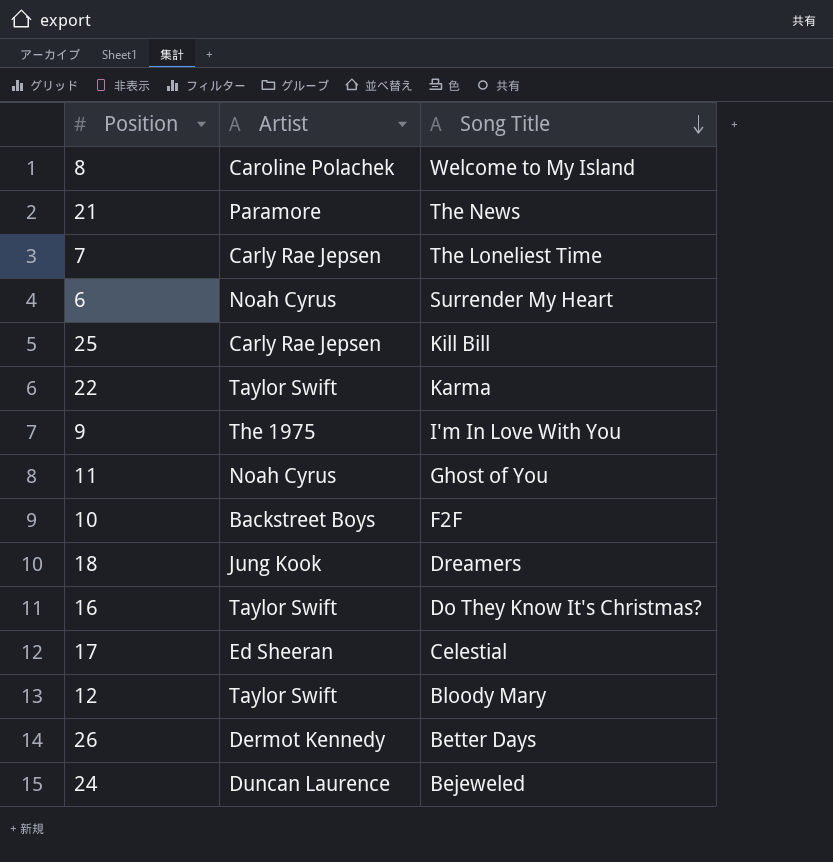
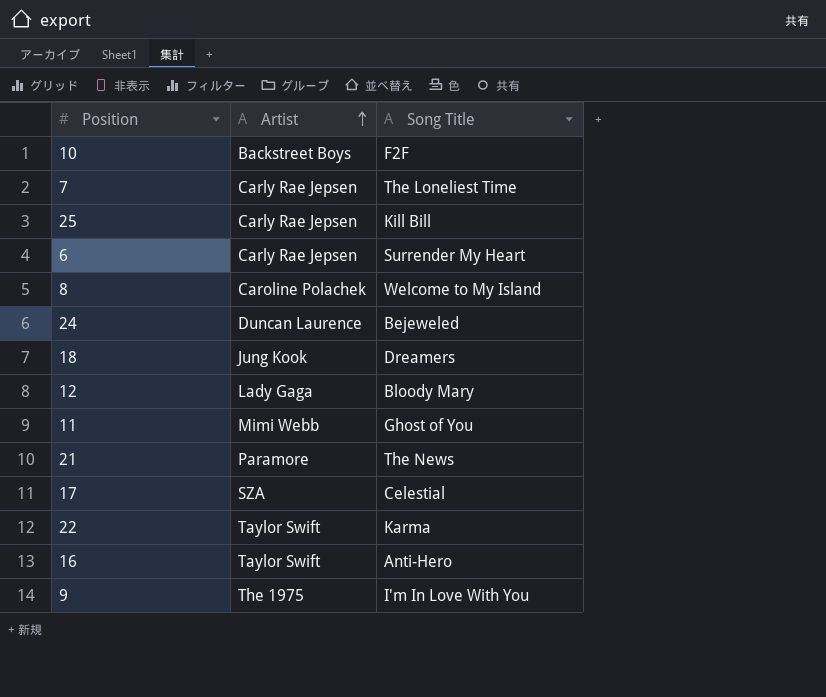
row order: Song Title descending -> Artist ascending
row 26: Dermot Kennedy | Better Days -> none
6 | Artist: Noah Cyrus -> Carly Rae Jepsen
12 | Artist: Taylor Swift -> Lady Gaga
11 | Artist: Noah Cyrus -> Mimi Webb
17 | Artist: Ed Sheeran -> SZA
16 | Song Title: Do They Know It's Christmas? -> Anti-Hero

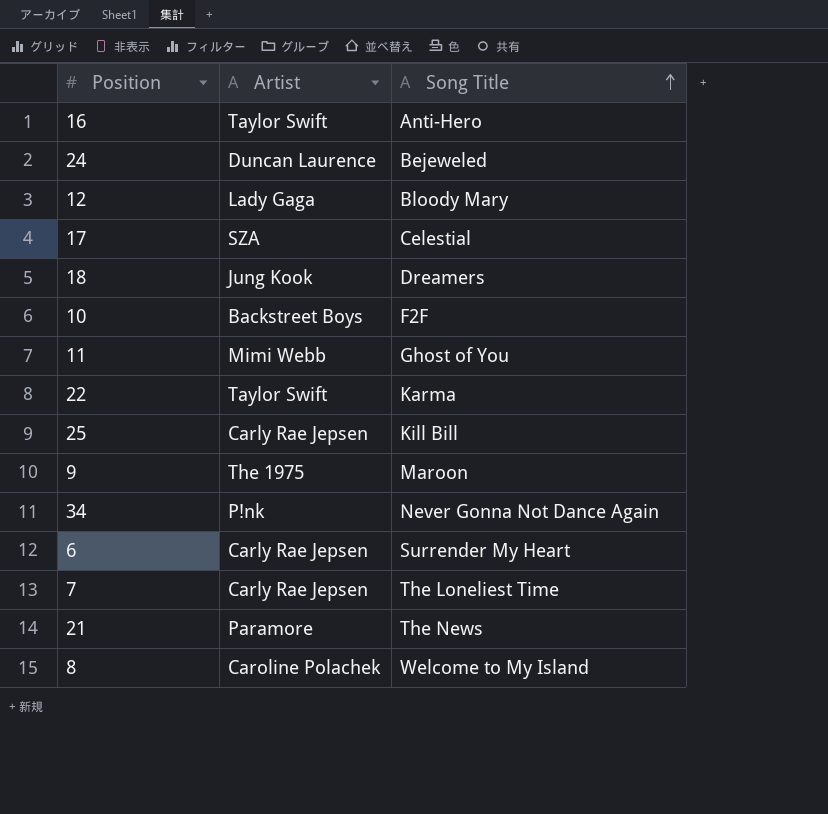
row order: Artist ascending -> Song Title ascending
9 | Song Title: I'm In Love With You -> Maroon
row 34: none -> P!nk | Never Gonna Not Dance Again

